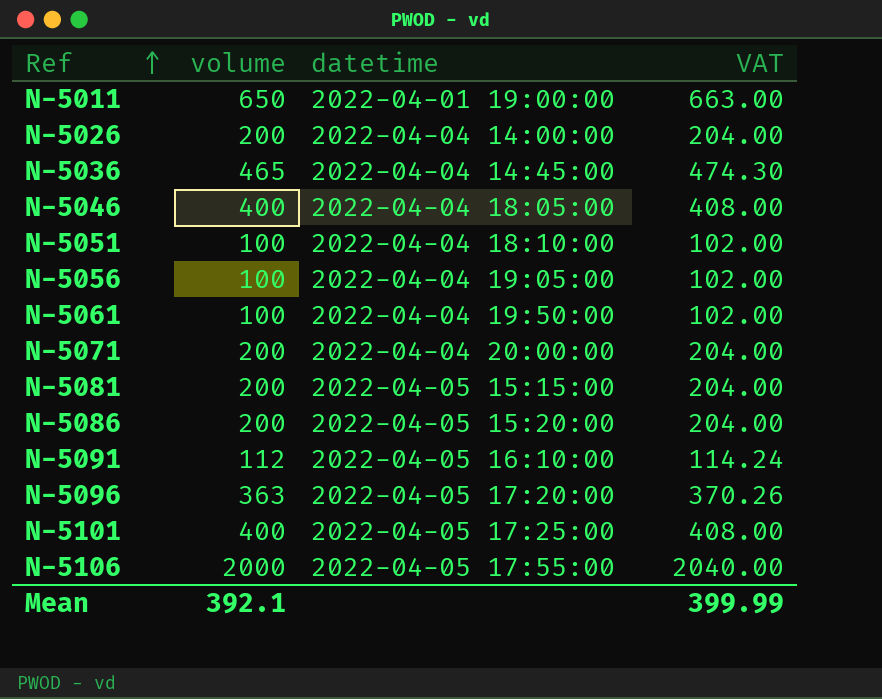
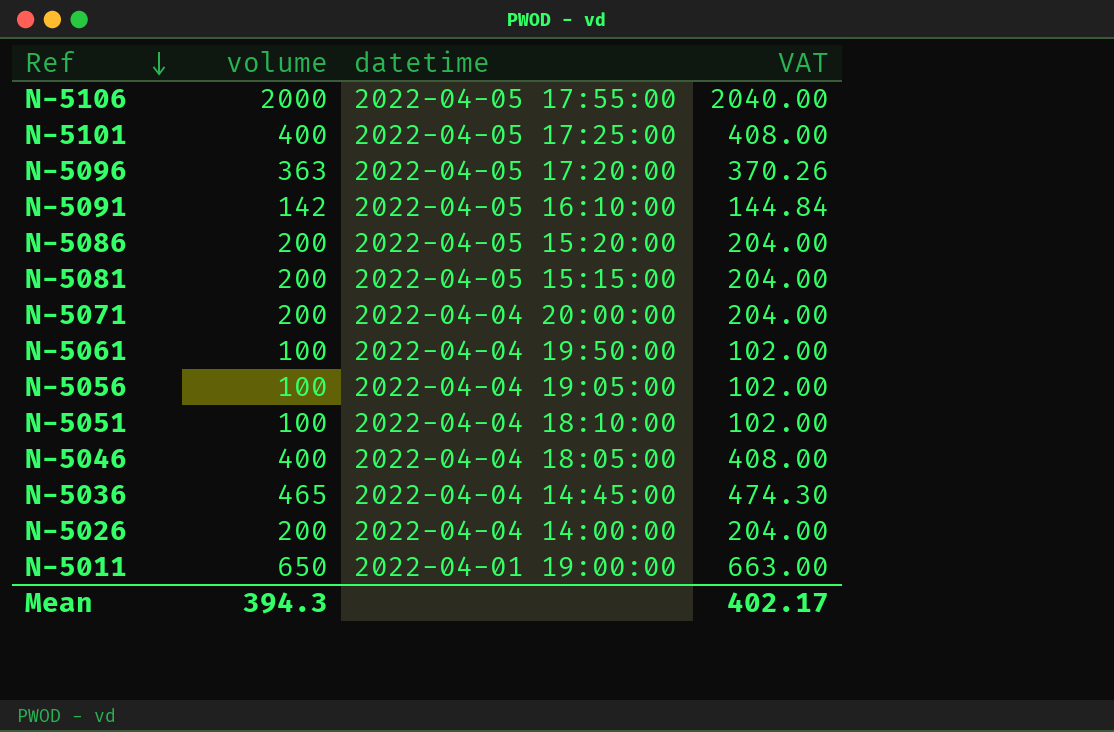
row order: Ref ascending -> Ref descending
N-5091 | volume: 112 -> 142
N-5091 | VAT: 114.24 -> 144.84
Mean | volume: 392.1 -> 394.3
Mean | VAT: 399.99 -> 402.17

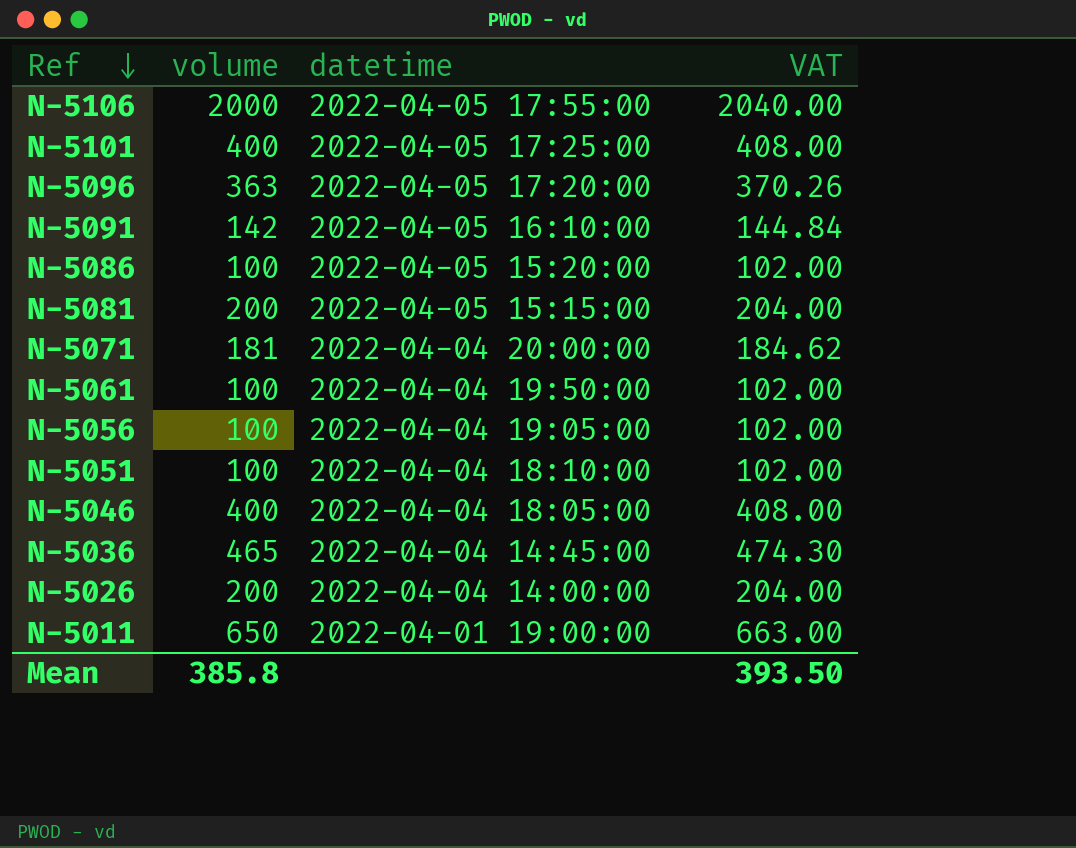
N-5086 | volume: 200 -> 100
N-5086 | VAT: 204.00 -> 102.00
N-5071 | volume: 200 -> 181
N-5071 | VAT: 204.00 -> 184.62
Mean | volume: 394.3 -> 385.8
Mean | VAT: 402.17 -> 393.50

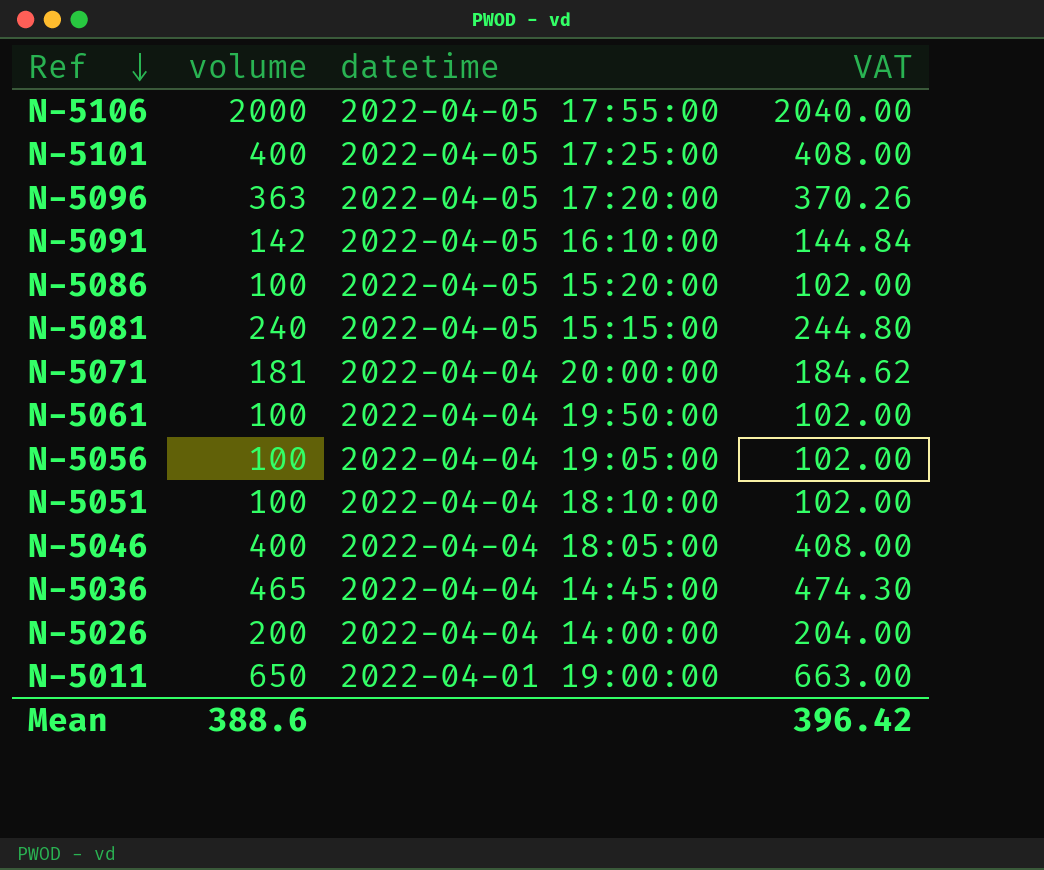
N-5081 | volume: 200 -> 240
N-5081 | VAT: 204.00 -> 244.80
Mean | volume: 385.8 -> 388.6
Mean | VAT: 393.50 -> 396.42

